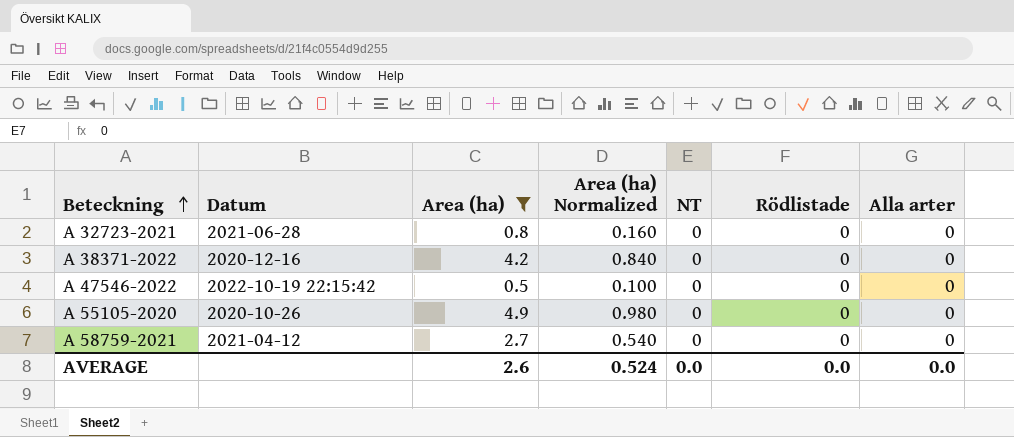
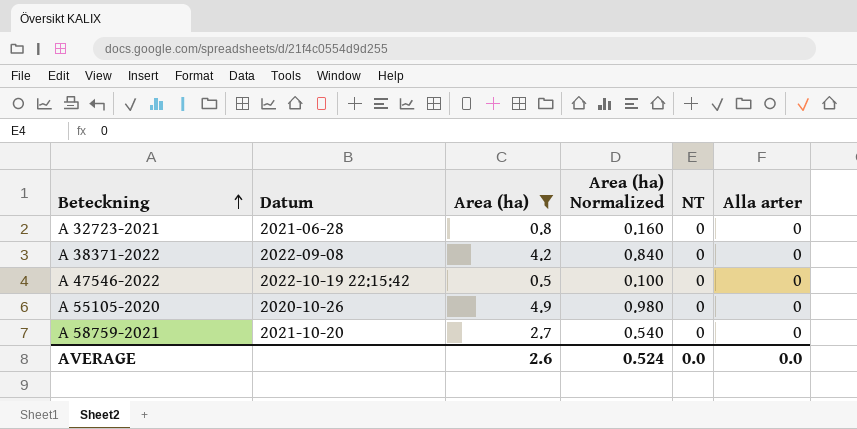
column Rödlistade | position: 6 -> none
A 38371-2022 | Datum: 2020-12-16 -> 2022-09-08
A 58759-2021 | Datum: 2021-04-12 -> 2021-10-20

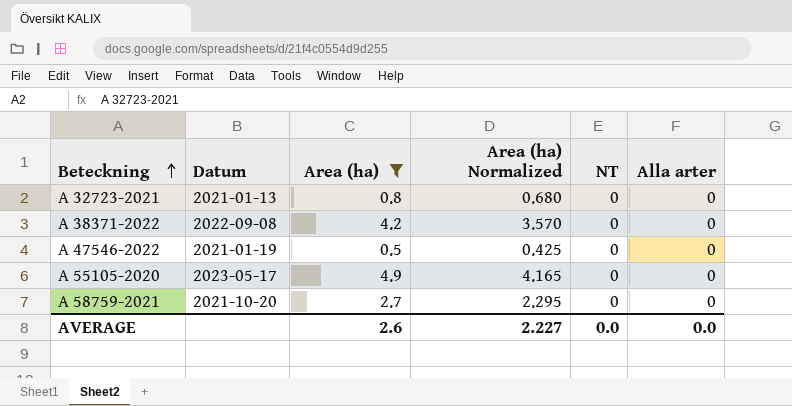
column Area (ha) Normalized | formula: [Area (ha)] * 0.2 -> [Area (ha)] * 0.85
A 32723-2021 | Datum: 2021-06-28 -> 2021-01-13
A 47546-2022 | Datum: 2022-10-19 22:15:42 -> 2021-01-19
A 55105-2020 | Datum: 2020-10-26 -> 2023-05-17
AVERAGE | Area (ha) Normalized: 0.524 -> 2.227

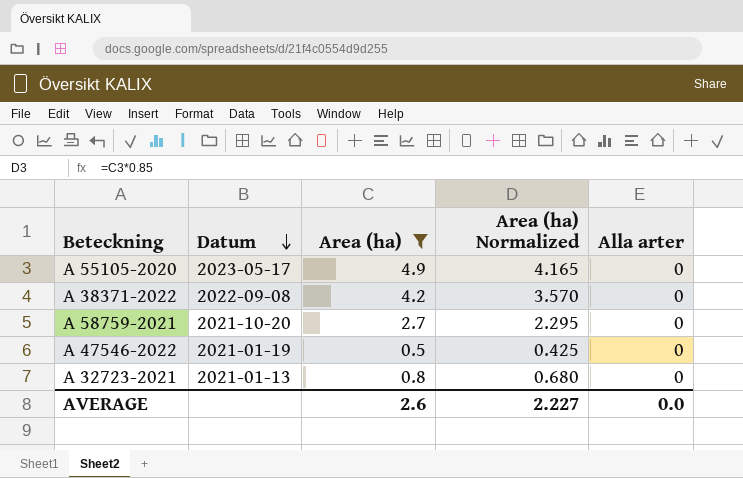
row order: Beteckning ascending -> Datum descending
column NT | position: 5 -> none

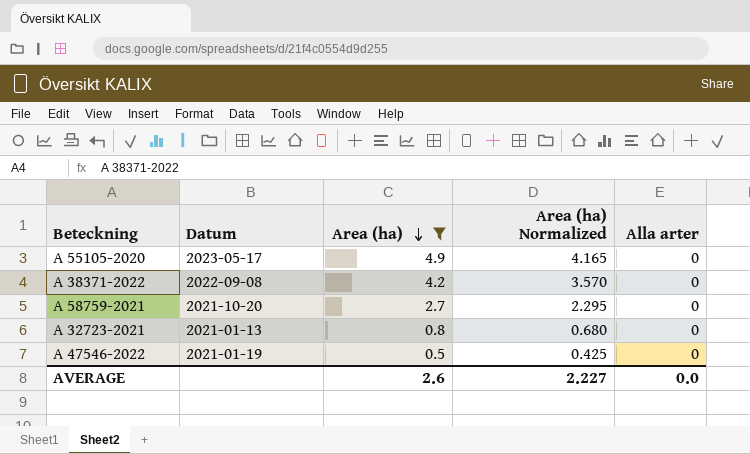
row order: Datum descending -> Area (ha) descending

